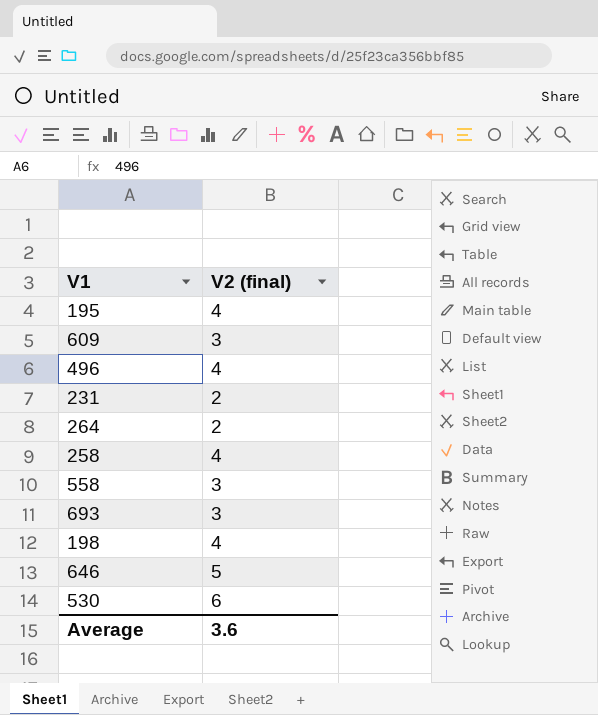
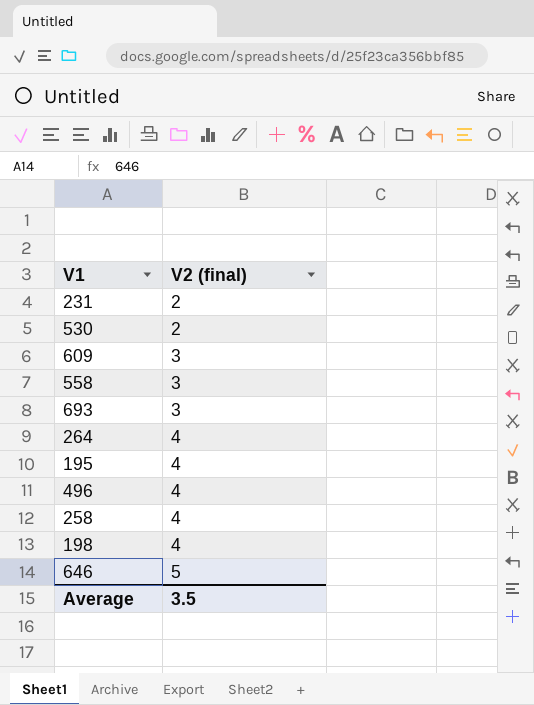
row order: none -> V2 (final) ascending
530 | V2 (final): 6 -> 2
264 | V2 (final): 2 -> 4
Average | V2 (final): 3.6 -> 3.5

